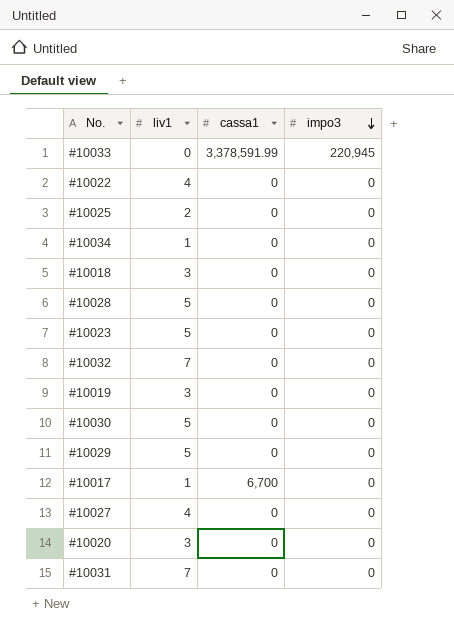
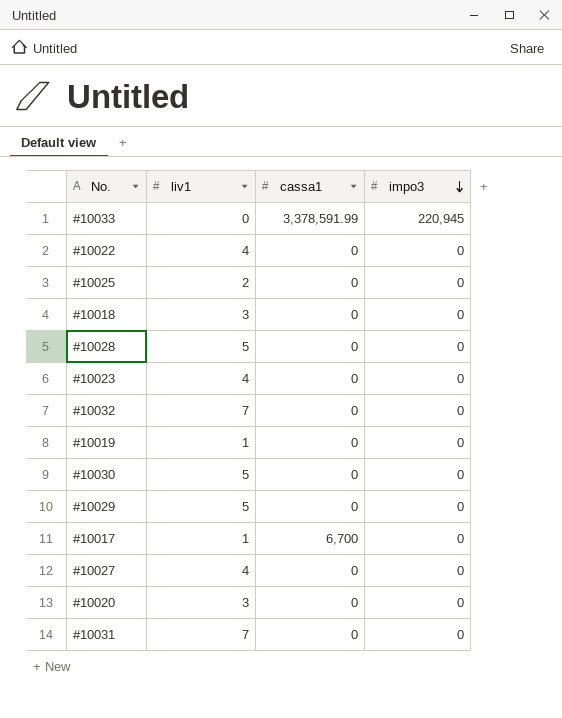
row #10034: 1 | 0 | 0 -> none
#10023 | liv1: 5 -> 4
#10019 | liv1: 3 -> 1

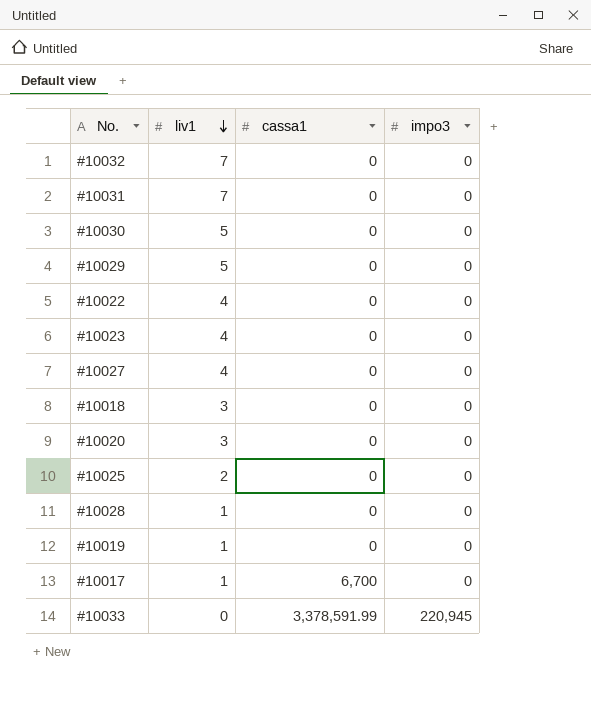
row order: impo3 descending -> liv1 descending
#10028 | liv1: 5 -> 1

